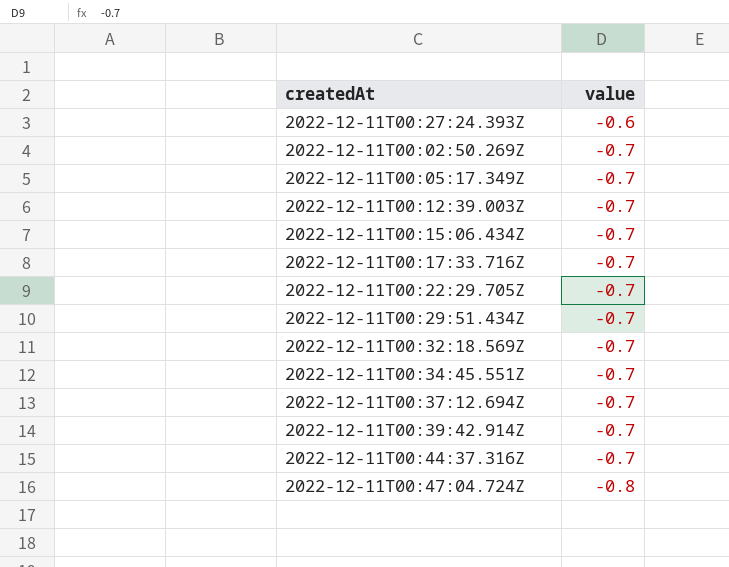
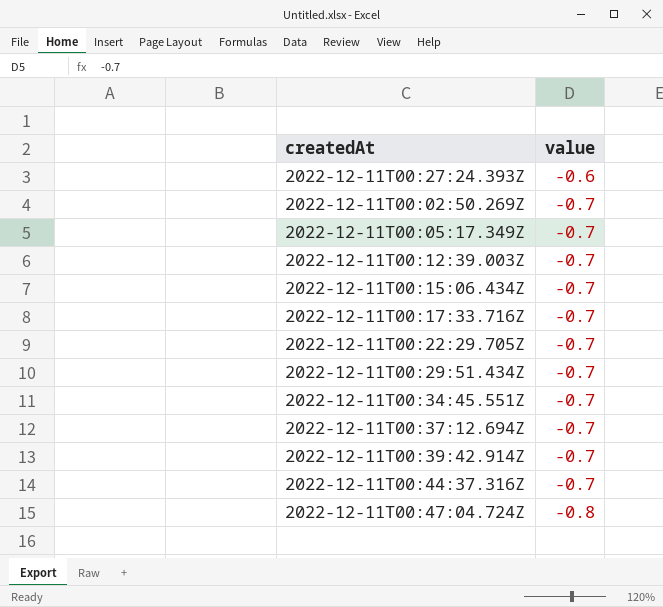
row 2022-12-11T00:32:18.569Z: -0.7 -> none

